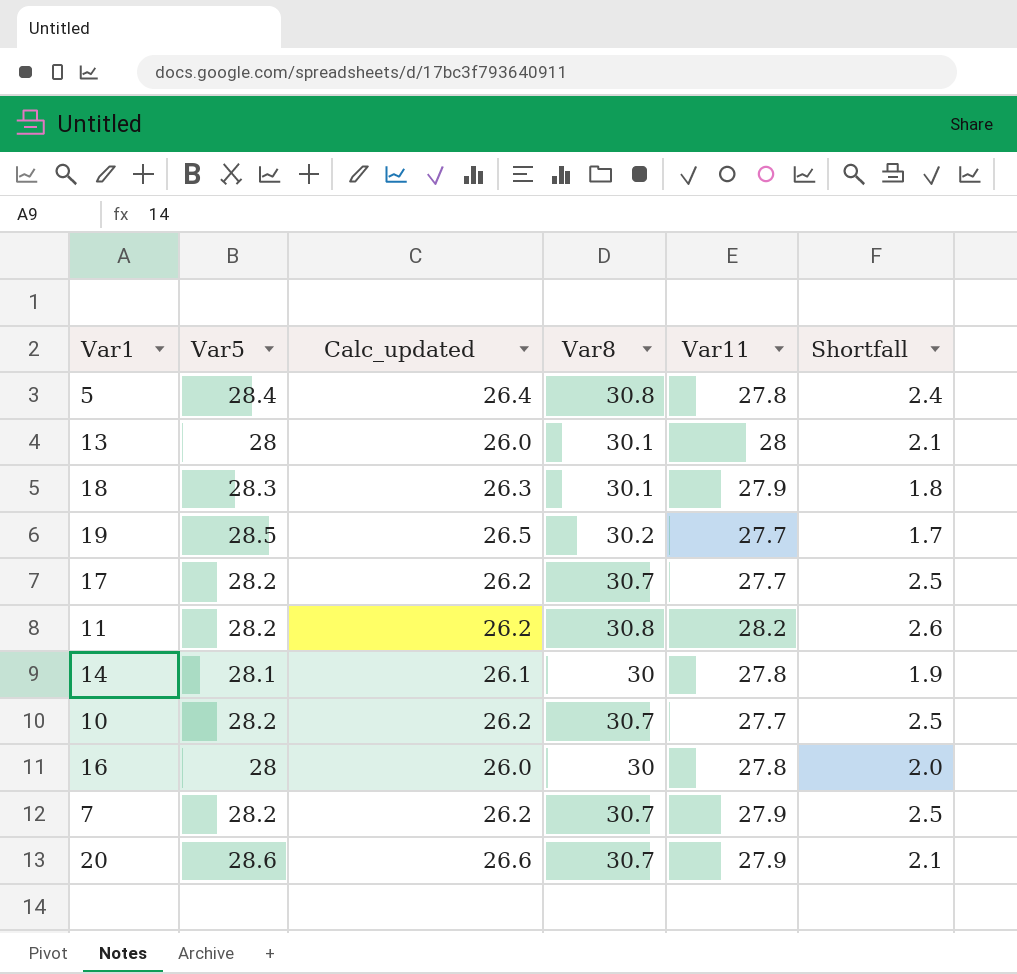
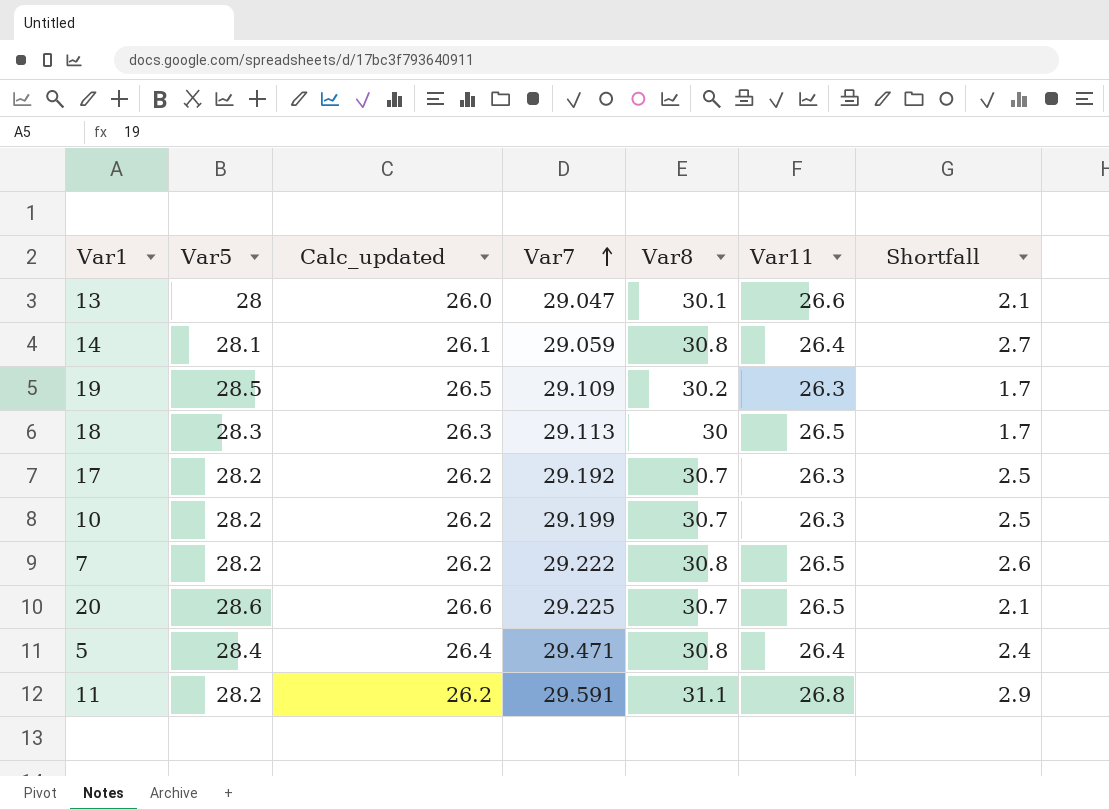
row order: none -> Var7 ascending
column Var7 | position: none -> 4
row 16: 28 | 26.0 | 30 | 27.8 | 2.0 -> none
13 | Var11: 28 -> 26.6
14 | Var8: 30 -> 30.8
14 | Var11: 27.8 -> 26.4
14 | Shortfall: 1.9 -> 2.7
19 | Var11: 27.7 -> 26.3
18 | Var8: 30.1 -> 30
18 | Var11: 27.9 -> 26.5
18 | Shortfall: 1.8 -> 1.7
17 | Var11: 27.7 -> 26.3
10 | Var11: 27.7 -> 26.3
7 | Var8: 30.7 -> 30.8
7 | Var11: 27.9 -> 26.5
7 | Shortfall: 2.5 -> 2.6
20 | Var11: 27.9 -> 26.5
5 | Var11: 27.8 -> 26.4
11 | Var8: 30.8 -> 31.1
11 | Var11: 28.2 -> 26.8
11 | Shortfall: 2.6 -> 2.9

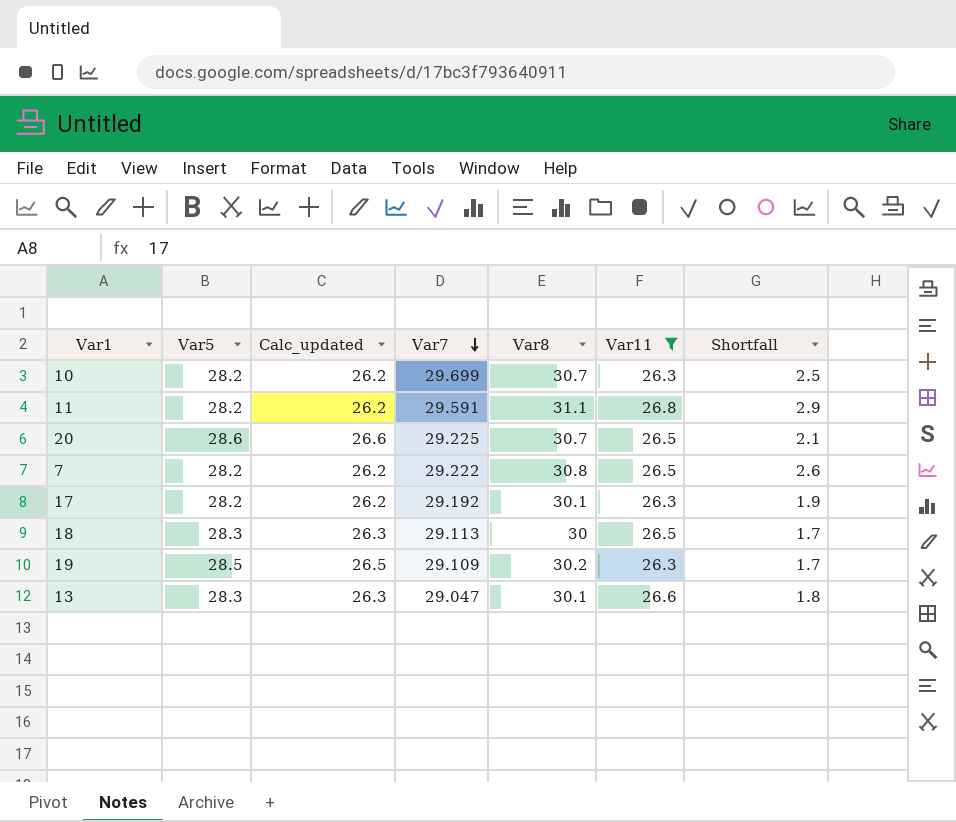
filter: none -> Var11 != 26.4
row order: Var7 ascending -> Var7 descending
10 | Var7: 29.199 -> 29.699
17 | Var8: 30.7 -> 30.1
17 | Shortfall: 2.5 -> 1.9
13 | Var5: 28 -> 28.3
13 | Calc_updated: 26.0 -> 26.3
13 | Shortfall: 2.1 -> 1.8

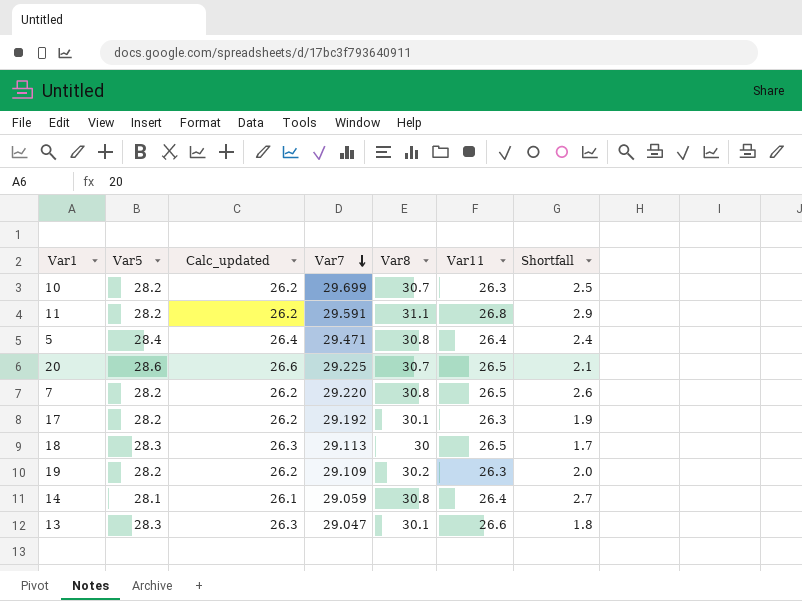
filter: Var11 != 26.4 -> none
7 | Var7: 29.222 -> 29.220
19 | Var5: 28.5 -> 28.2
19 | Calc_updated: 26.5 -> 26.2
19 | Shortfall: 1.7 -> 2.0

